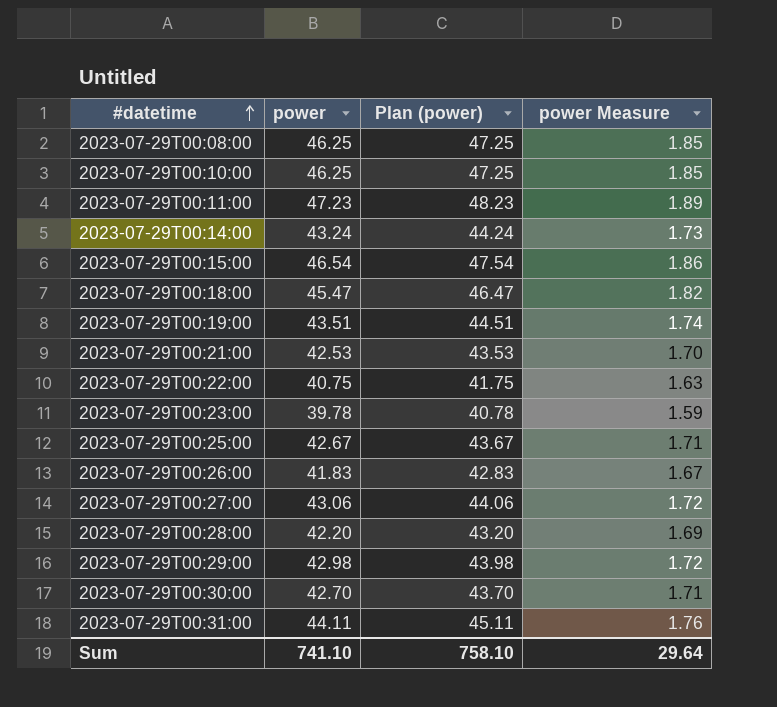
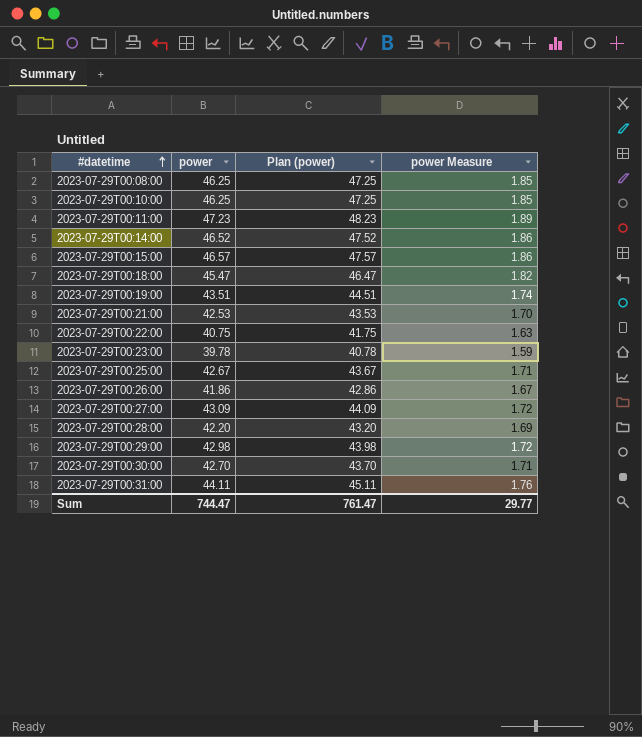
2023-07-29T00:14:00 | power: 43.24 -> 46.52
2023-07-29T00:14:00 | Plan (power): 44.24 -> 47.52
2023-07-29T00:14:00 | power Measure: 1.73 -> 1.86
2023-07-29T00:15:00 | power: 46.54 -> 46.57
2023-07-29T00:15:00 | Plan (power): 47.54 -> 47.57
2023-07-29T00:26:00 | power: 41.83 -> 41.86
2023-07-29T00:26:00 | Plan (power): 42.83 -> 42.86
2023-07-29T00:27:00 | power: 43.06 -> 43.09
2023-07-29T00:27:00 | Plan (power): 44.06 -> 44.09
Sum | power: 741.10 -> 744.47
Sum | Plan (power): 758.10 -> 761.47
Sum | power Measure: 29.64 -> 29.77

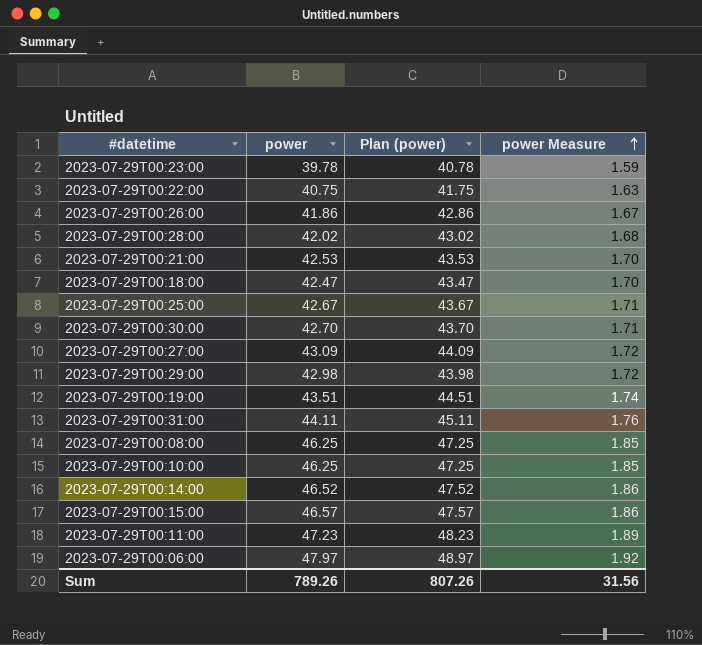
row order: #datetime ascending -> power Measure ascending
2023-07-29T00:28:00 | power: 42.20 -> 42.02
2023-07-29T00:28:00 | Plan (power): 43.20 -> 43.02
2023-07-29T00:28:00 | power Measure: 1.69 -> 1.68
2023-07-29T00:18:00 | power: 45.47 -> 42.47
2023-07-29T00:18:00 | Plan (power): 46.47 -> 43.47
2023-07-29T00:18:00 | power Measure: 1.82 -> 1.70
row 2023-07-29T00:06:00: none -> 47.97 | 48.97 | 1.92
Sum | power: 744.47 -> 789.26
Sum | Plan (power): 761.47 -> 807.26
Sum | power Measure: 29.77 -> 31.56

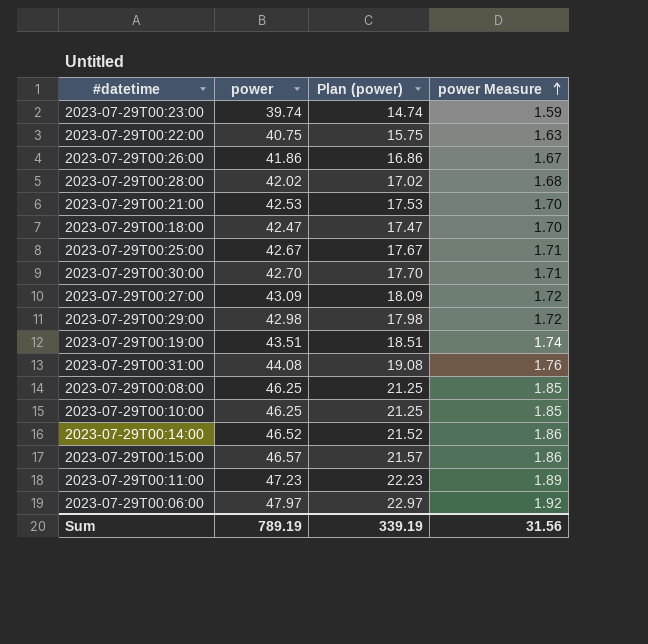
column Plan (power) | formula: [power] + 1 -> [power] - 25
2023-07-29T00:23:00 | power: 39.78 -> 39.74
2023-07-29T00:31:00 | power: 44.11 -> 44.08
Sum | power: 789.26 -> 789.19
Sum | Plan (power): 807.26 -> 339.19

